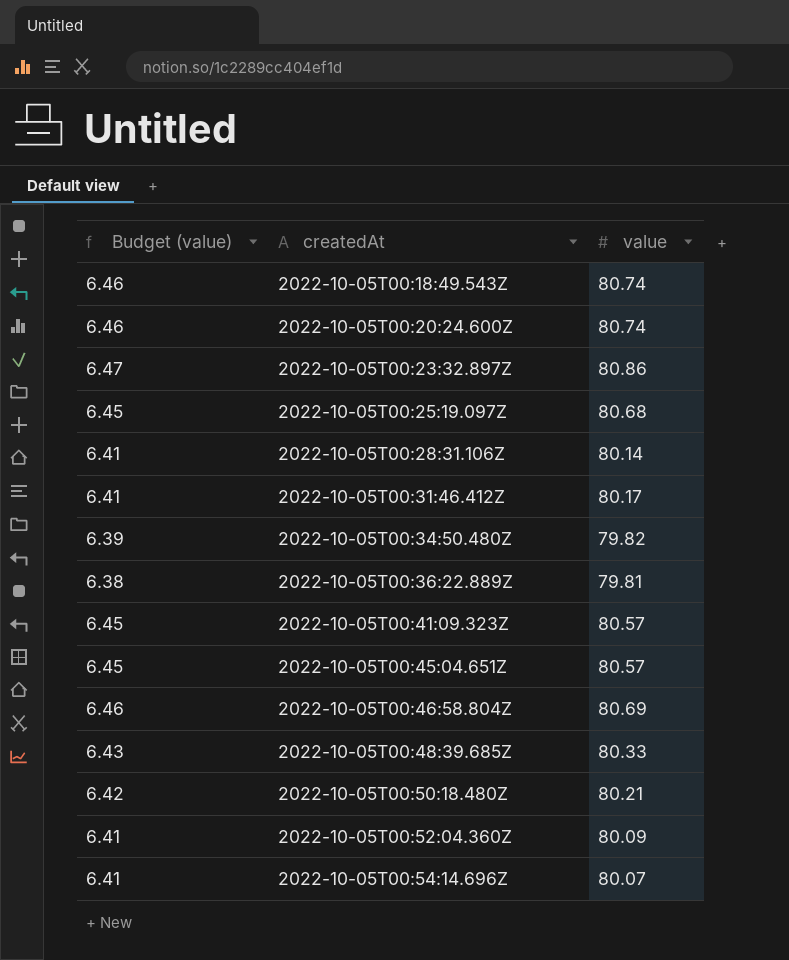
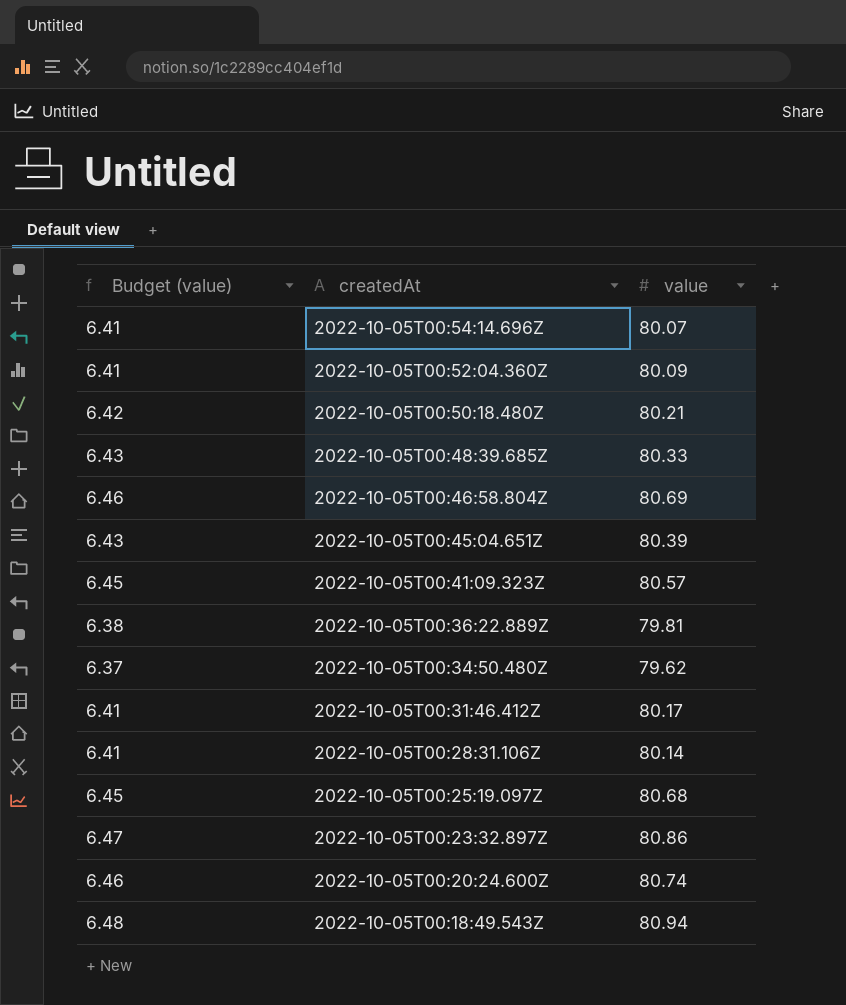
row order: createdAt ascending -> createdAt descending
2022-10-05T00:45:04.651Z | Budget (value): 6.45 -> 6.43
2022-10-05T00:45:04.651Z | value: 80.57 -> 80.39
2022-10-05T00:34:50.480Z | Budget (value): 6.39 -> 6.37
2022-10-05T00:34:50.480Z | value: 79.82 -> 79.62
2022-10-05T00:18:49.543Z | Budget (value): 6.46 -> 6.48
2022-10-05T00:18:49.543Z | value: 80.74 -> 80.94

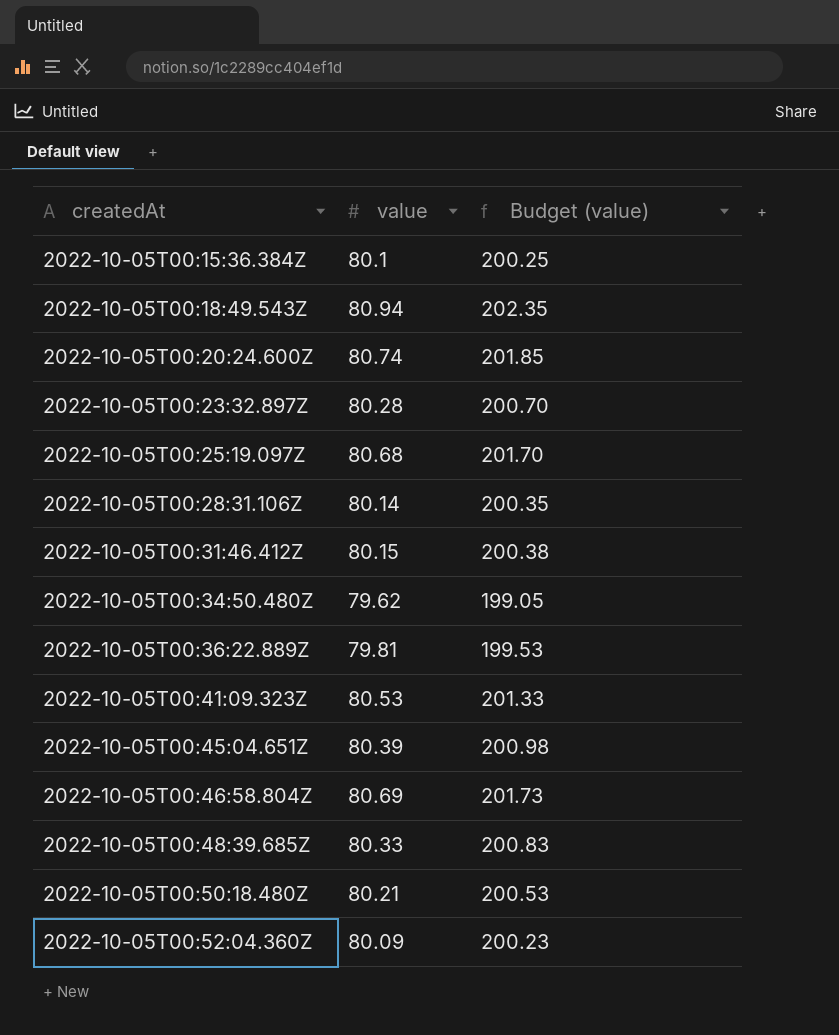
row order: createdAt descending -> createdAt ascending
column Budget (value) | formula: [value] * 0.08 -> [value] * 2.5
column Budget (value) | position: 1 -> 3
row 2022-10-05T00:54:14.696Z: 6.41 | 80.07 -> none
row 2022-10-05T00:15:36.384Z: none -> 80.1 | 200.25
2022-10-05T00:23:32.897Z | value: 80.86 -> 80.28
2022-10-05T00:31:46.412Z | value: 80.17 -> 80.15
2022-10-05T00:41:09.323Z | value: 80.57 -> 80.53

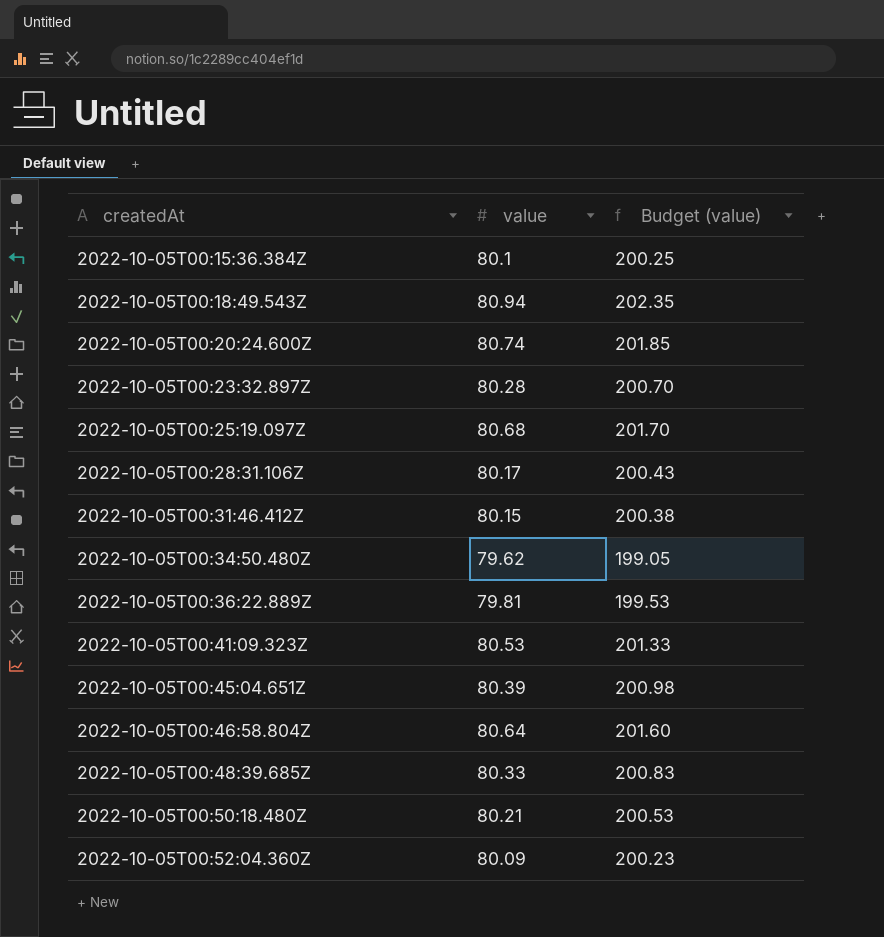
2022-10-05T00:28:31.106Z | value: 80.14 -> 80.17
2022-10-05T00:28:31.106Z | Budget (value): 200.35 -> 200.43
2022-10-05T00:46:58.804Z | value: 80.69 -> 80.64
2022-10-05T00:46:58.804Z | Budget (value): 201.73 -> 201.60

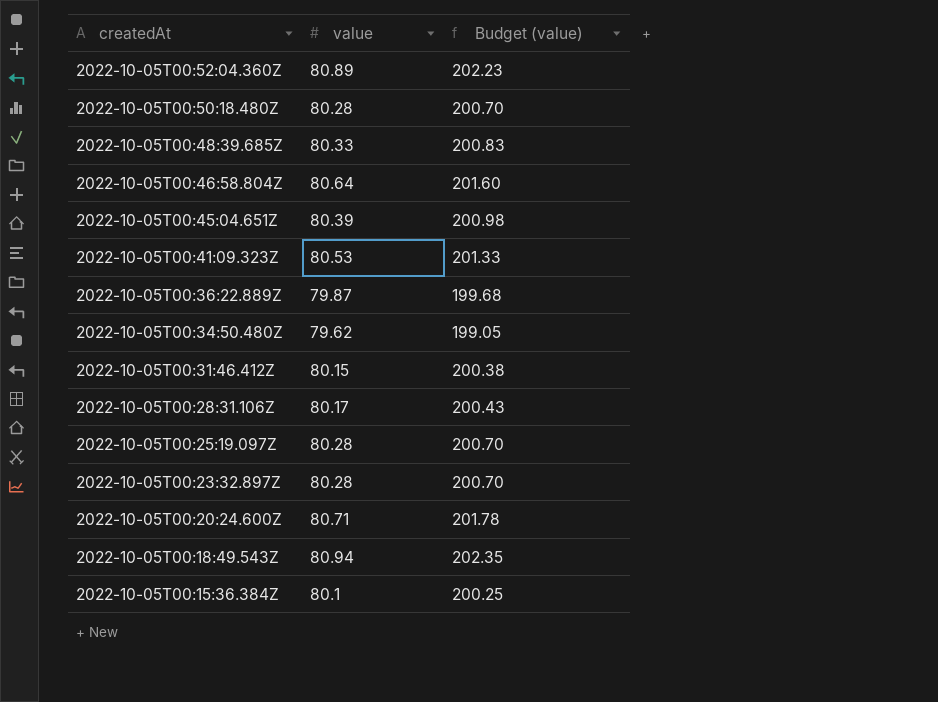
row order: createdAt ascending -> createdAt descending
2022-10-05T00:52:04.360Z | value: 80.09 -> 80.89
2022-10-05T00:52:04.360Z | Budget (value): 200.23 -> 202.23
2022-10-05T00:50:18.480Z | value: 80.21 -> 80.28
2022-10-05T00:50:18.480Z | Budget (value): 200.53 -> 200.70
2022-10-05T00:36:22.889Z | value: 79.81 -> 79.87
2022-10-05T00:36:22.889Z | Budget (value): 199.53 -> 199.68
2022-10-05T00:25:19.097Z | value: 80.68 -> 80.28
2022-10-05T00:25:19.097Z | Budget (value): 201.70 -> 200.70
2022-10-05T00:20:24.600Z | value: 80.74 -> 80.71
2022-10-05T00:20:24.600Z | Budget (value): 201.85 -> 201.78

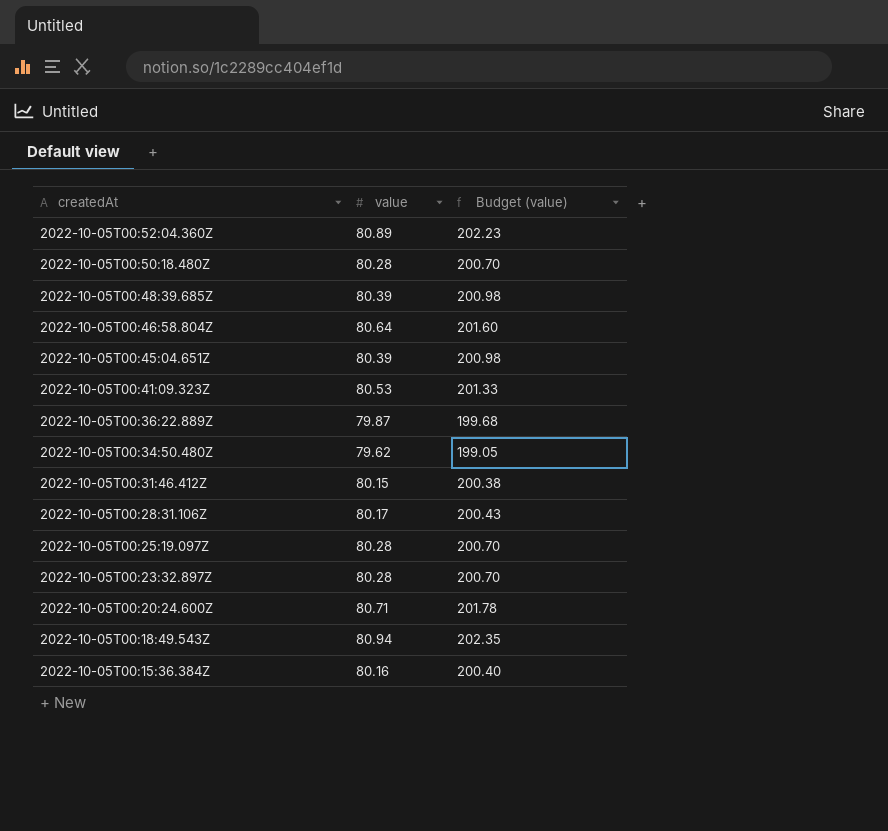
2022-10-05T00:48:39.685Z | value: 80.33 -> 80.39
2022-10-05T00:48:39.685Z | Budget (value): 200.83 -> 200.98
2022-10-05T00:15:36.384Z | value: 80.1 -> 80.16
2022-10-05T00:15:36.384Z | Budget (value): 200.25 -> 200.40

